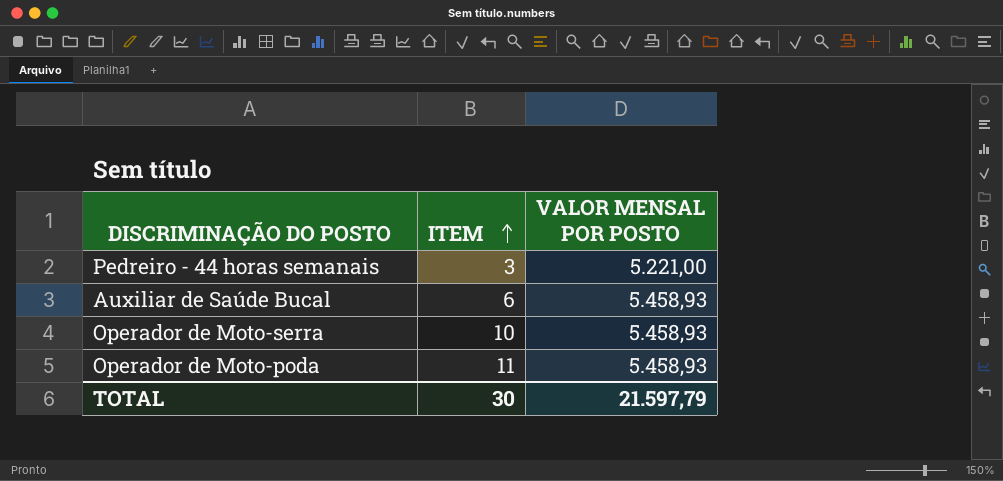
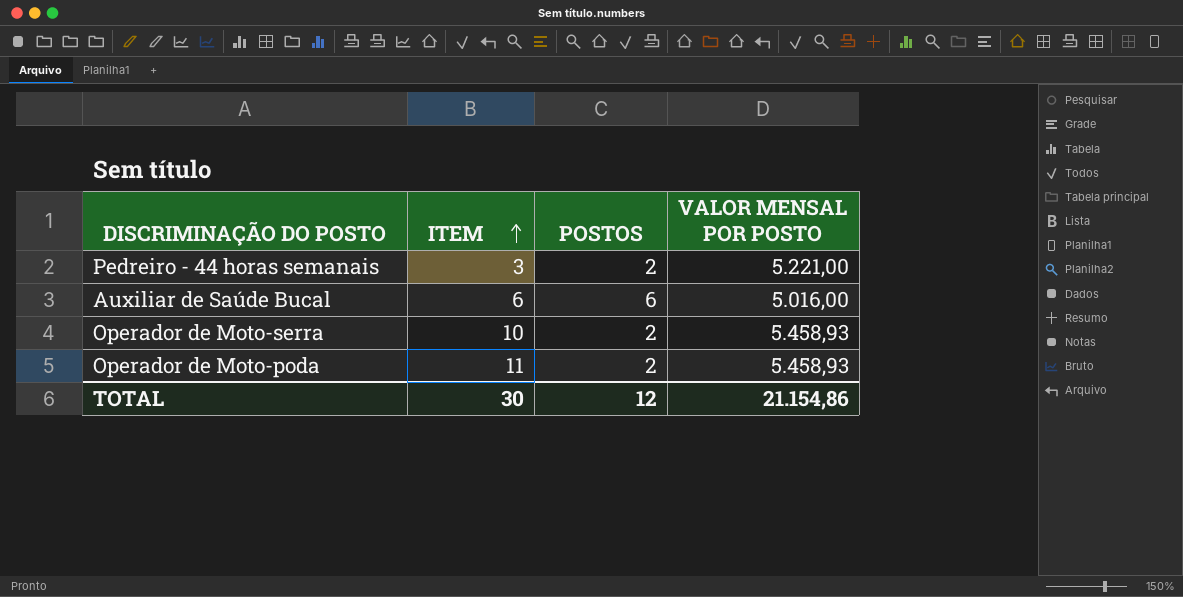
column POSTOS | position: none -> 3
Auxiliar de Saúde Bucal | VALOR MENSAL POR POSTO: 5.458,93 -> 5.016,00
TOTAL | VALOR MENSAL POR POSTO: 21.597,79 -> 21.154,86

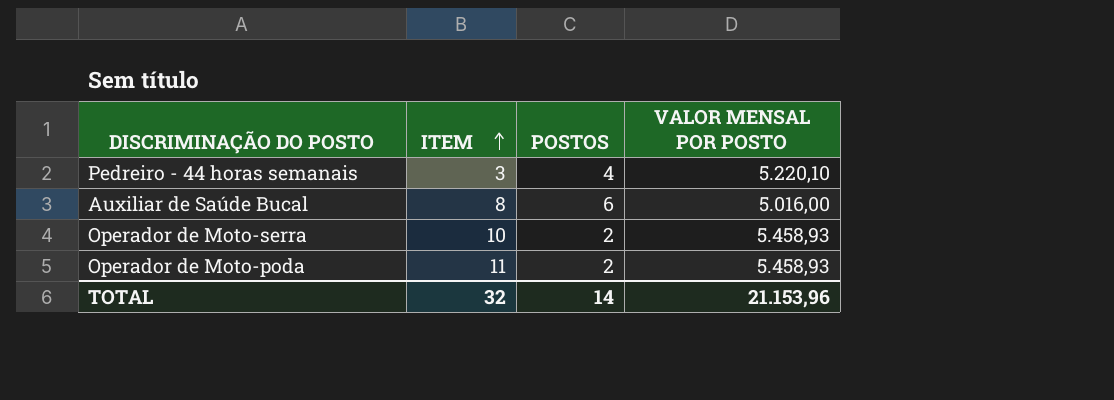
Pedreiro - 44 horas semanais | POSTOS: 2 -> 4
Pedreiro - 44 horas semanais | VALOR MENSAL POR POSTO: 5.221,00 -> 5.220,10
Auxiliar de Saúde Bucal | ITEM: 6 -> 8
TOTAL | ITEM: 30 -> 32
TOTAL | POSTOS: 12 -> 14
TOTAL | VALOR MENSAL POR POSTO: 21.154,86 -> 21.153,96

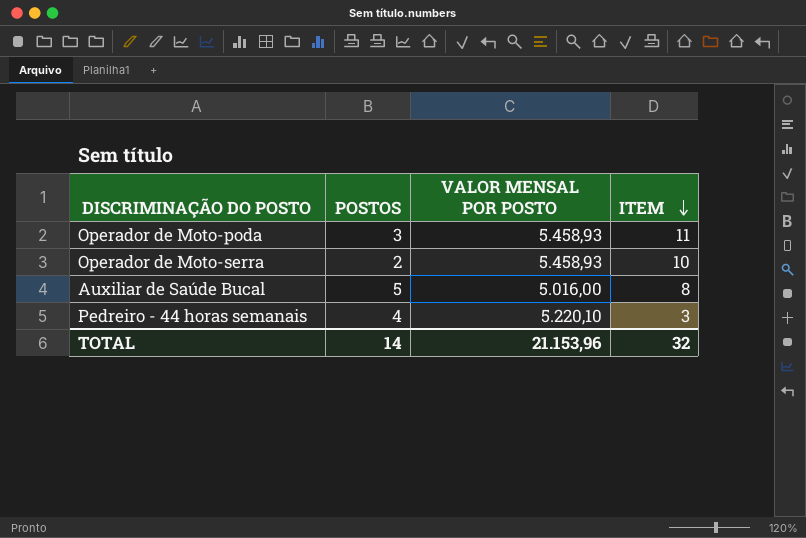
row order: ITEM ascending -> ITEM descending
column ITEM | position: 2 -> 4
Operador de Moto-poda | POSTOS: 2 -> 3
Auxiliar de Saúde Bucal | POSTOS: 6 -> 5

